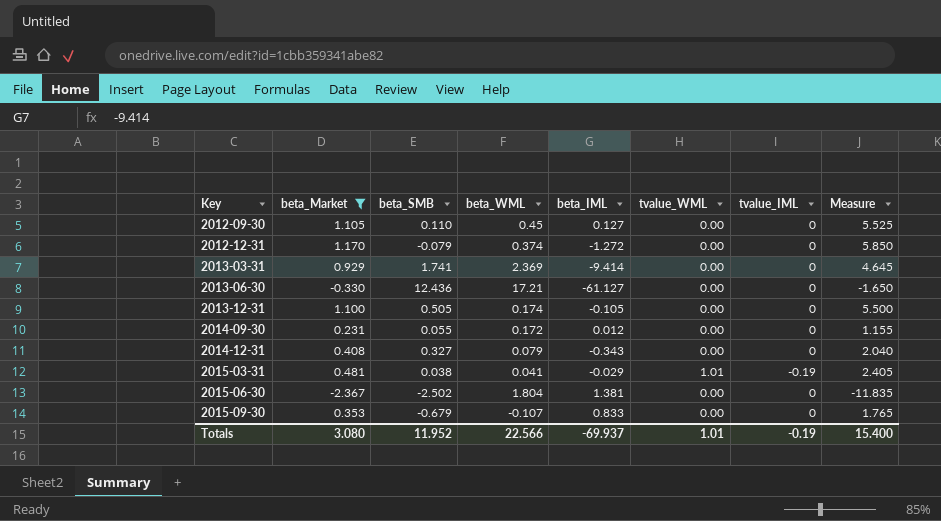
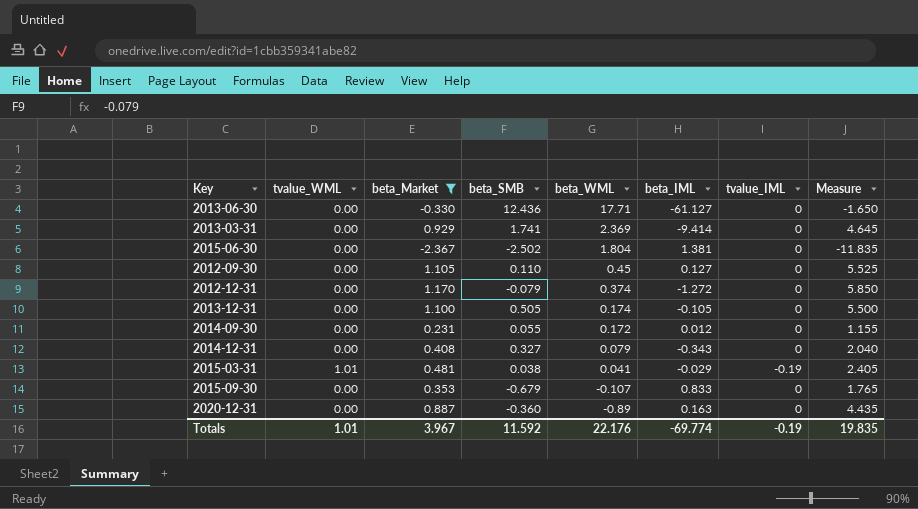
row order: Key ascending -> beta_WML descending
column tvalue_WML | position: 6 -> 2
2013-06-30 | beta_WML: 17.21 -> 17.71
row 2020-12-31: none -> 0.00 | 0.887 | -0.360 | -0.89 | 0.163 | 0 | 4.435
Totals | beta_Market: 3.080 -> 3.967
Totals | beta_SMB: 11.952 -> 11.592
Totals | beta_WML: 22.566 -> 22.176
Totals | beta_IML: -69.937 -> -69.774
Totals | Measure: 15.400 -> 19.835

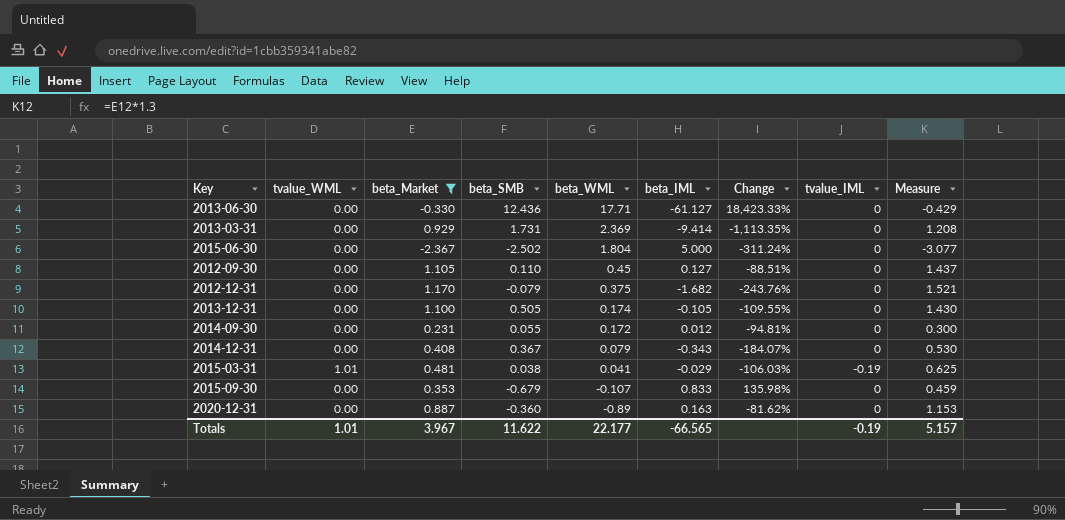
column Change | formula: none -> ([beta_IML] - [beta_Market]) / [beta_Market]
column Measure | formula: [beta_Market] * 5 -> [beta_Market] * 1.3
2013-03-31 | beta_SMB: 1.741 -> 1.731
2015-06-30 | beta_IML: 1.381 -> 5.000
2012-12-31 | beta_WML: 0.374 -> 0.375
2012-12-31 | beta_IML: -1.272 -> -1.682
2014-12-31 | beta_SMB: 0.327 -> 0.367
Totals | beta_SMB: 11.592 -> 11.622
Totals | beta_WML: 22.176 -> 22.177
Totals | beta_IML: -69.774 -> -66.565
Totals | Measure: 19.835 -> 5.157

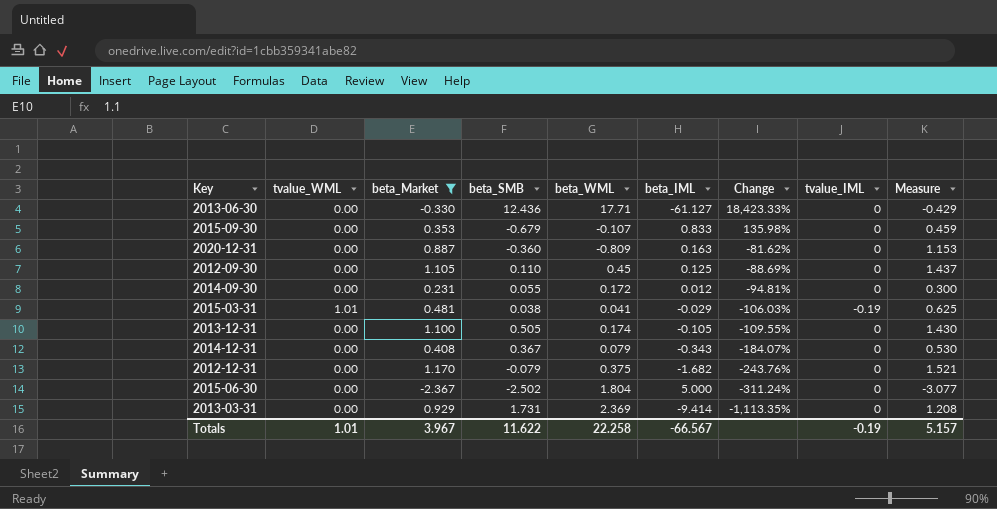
row order: beta_WML descending -> Change descending
2020-12-31 | beta_WML: -0.89 -> -0.809
2012-09-30 | beta_IML: 0.127 -> 0.125
2012-09-30 | Change: -88.51% -> -88.69%
Totals | beta_WML: 22.177 -> 22.258
Totals | beta_IML: -66.565 -> -66.567

